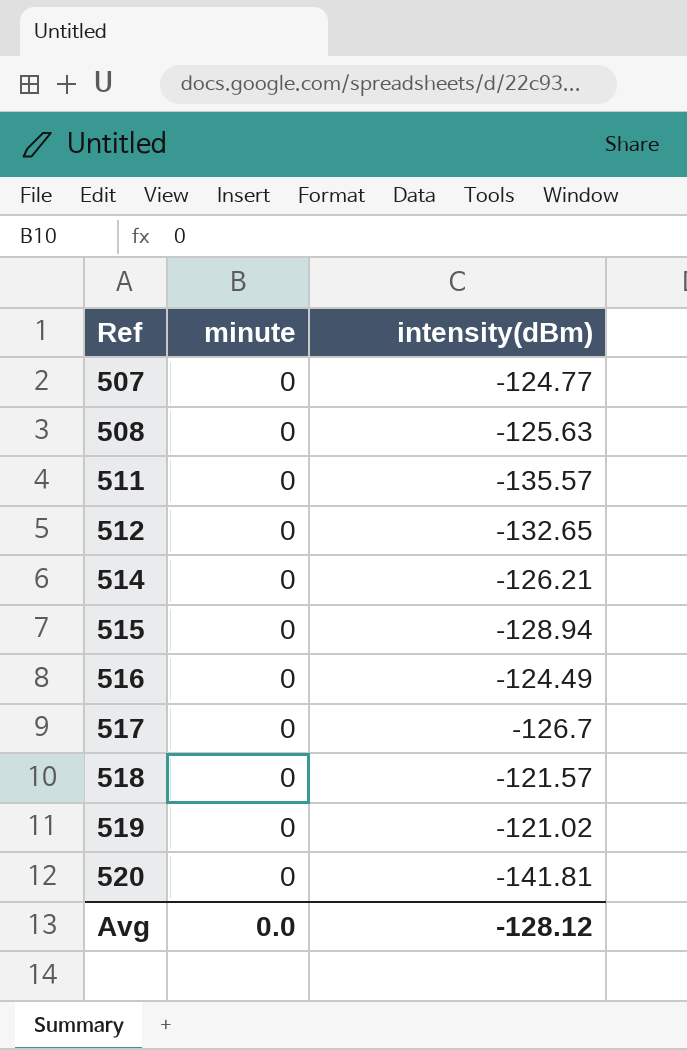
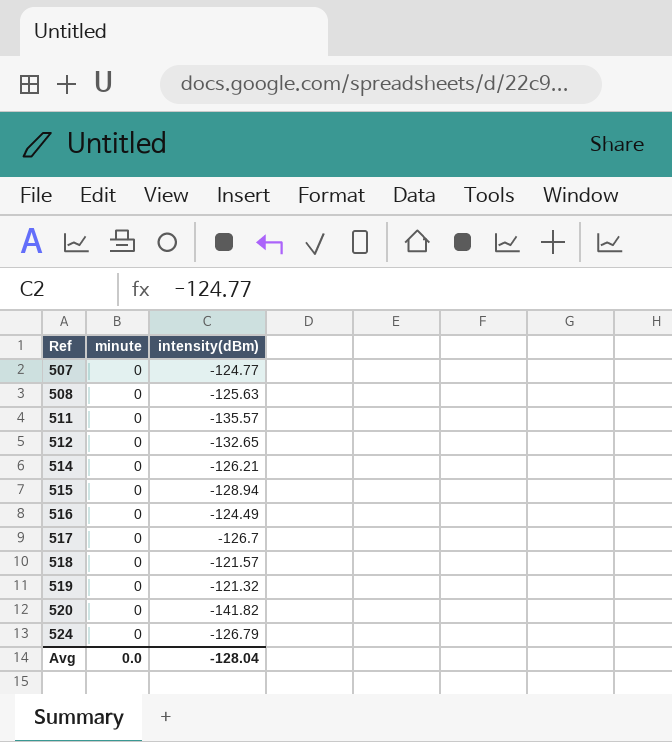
519 | intensity(dBm): -121.02 -> -121.32
520 | intensity(dBm): -141.81 -> -141.82
row 524: none -> 0 | -126.79
Avg | intensity(dBm): -128.12 -> -128.04

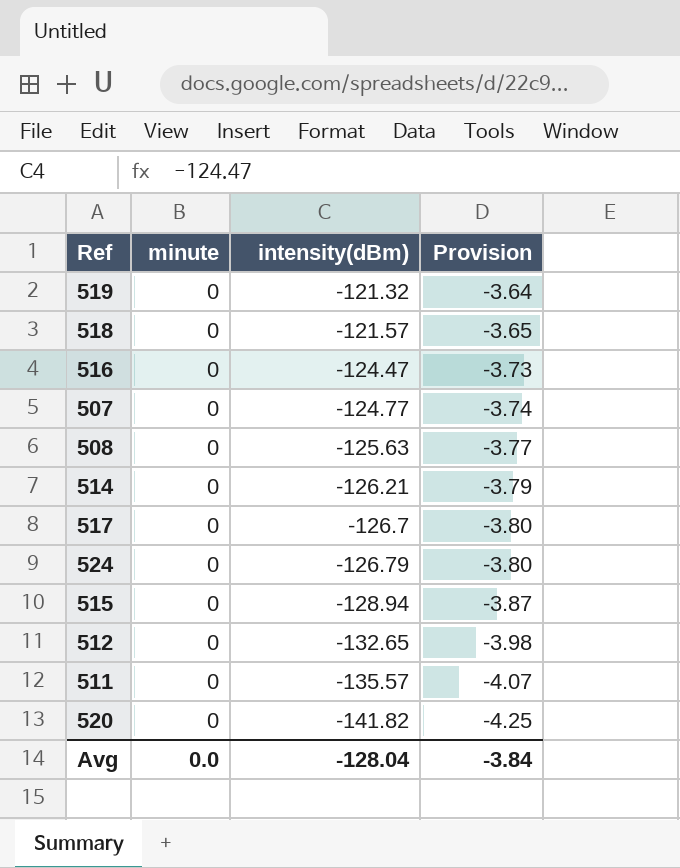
row order: Ref ascending -> intensity(dBm) descending
column Provision | formula: none -> [intensity(dBm)] * 0.03
516 | intensity(dBm): -124.49 -> -124.47

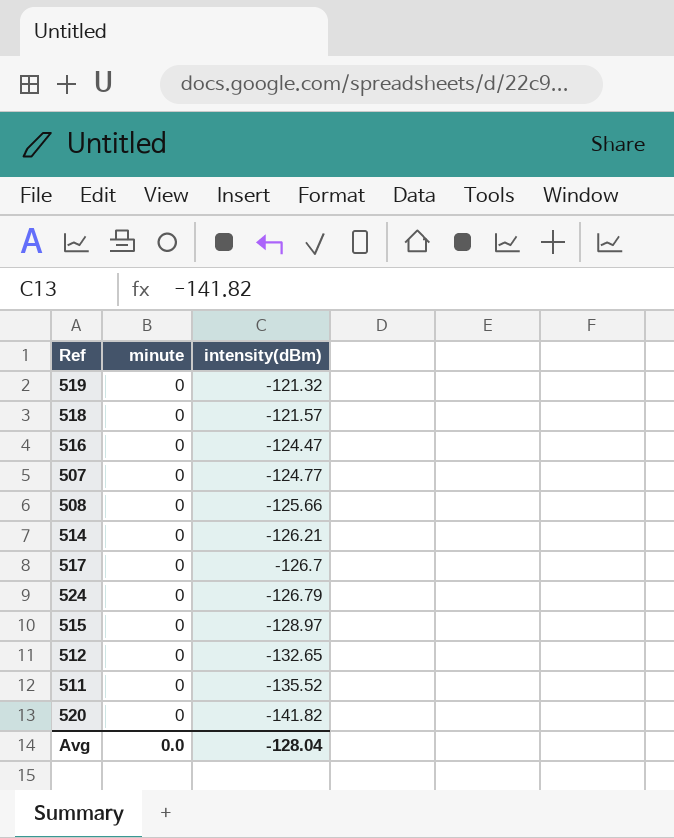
column Provision | formula: [intensity(dBm)] * 0.03 -> none
508 | intensity(dBm): -125.63 -> -125.66
515 | intensity(dBm): -128.94 -> -128.97
511 | intensity(dBm): -135.57 -> -135.52

